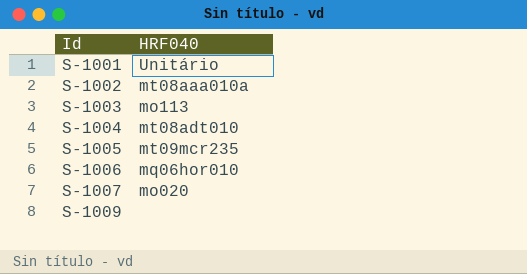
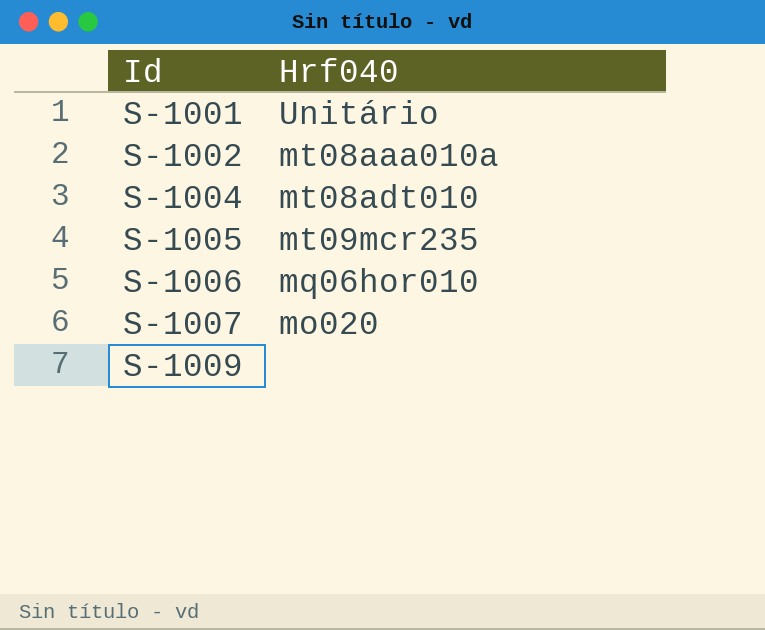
column name: HRF040 -> Hrf040
row S-1003: mo113 -> none

